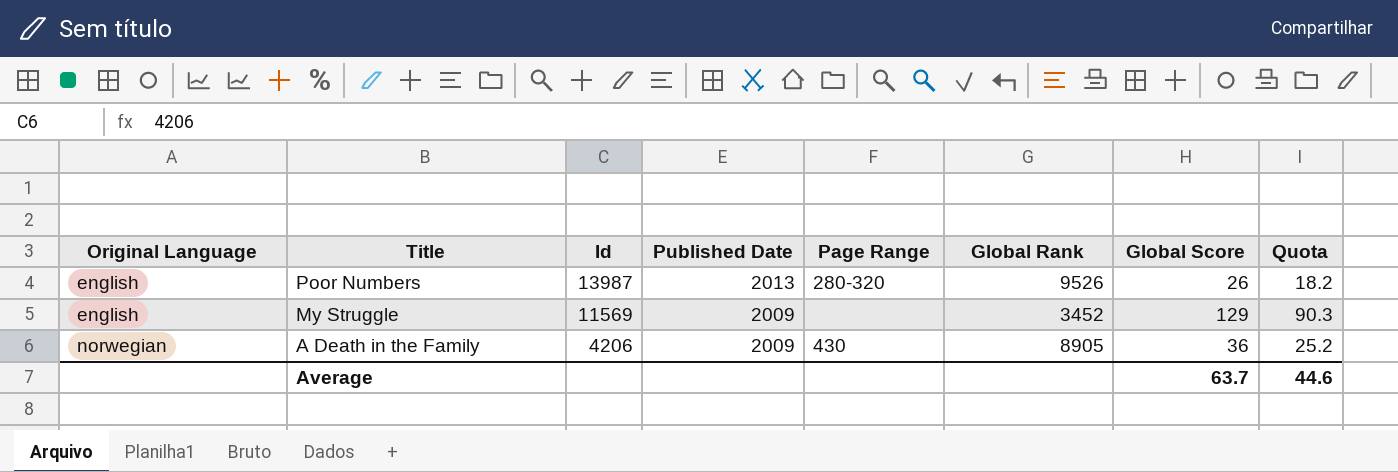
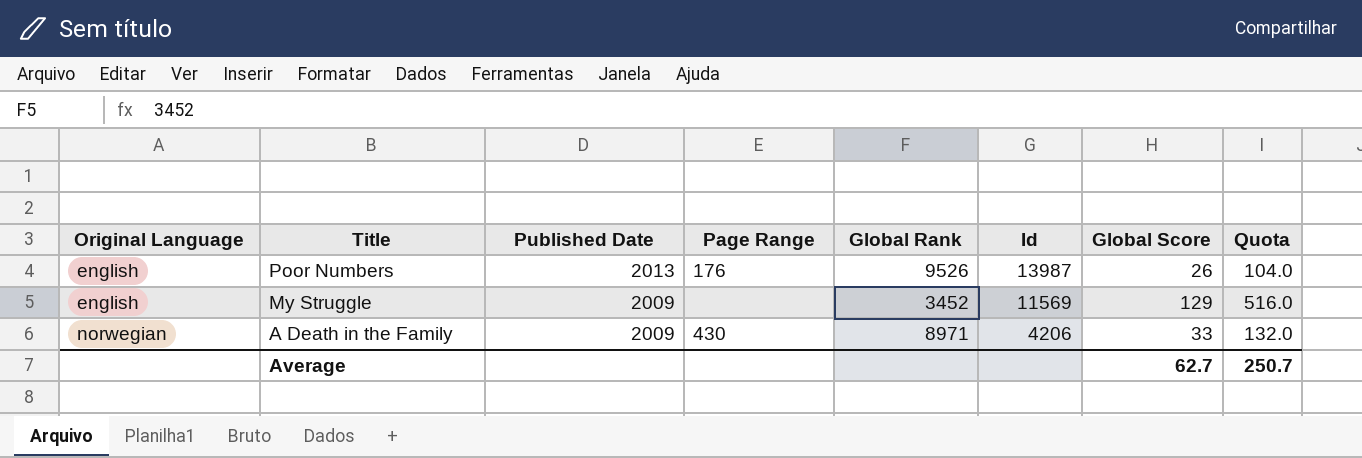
column Id | position: 3 -> 6
column Quota | formula: [Global Score] * 0.7 -> [Global Score] * 4
Poor Numbers | Page Range: 280-320 -> 176
A Death in the Family | Global Rank: 8905 -> 8971
A Death in the Family | Global Score: 36 -> 33
Average | Global Score: 63.7 -> 62.7
Average | Quota: 44.6 -> 250.7

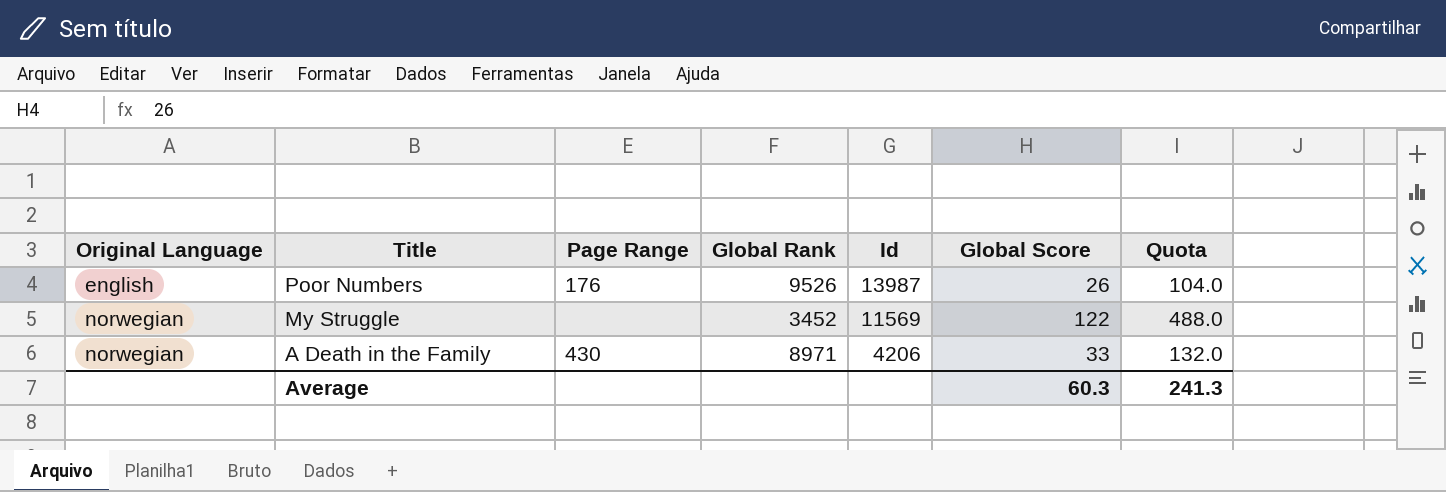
column Published Date | position: 3 -> none
My Struggle | Original Language: english -> norwegian
My Struggle | Global Score: 129 -> 122
My Struggle | Quota: 516.0 -> 488.0
Average | Global Score: 62.7 -> 60.3
Average | Quota: 250.7 -> 241.3

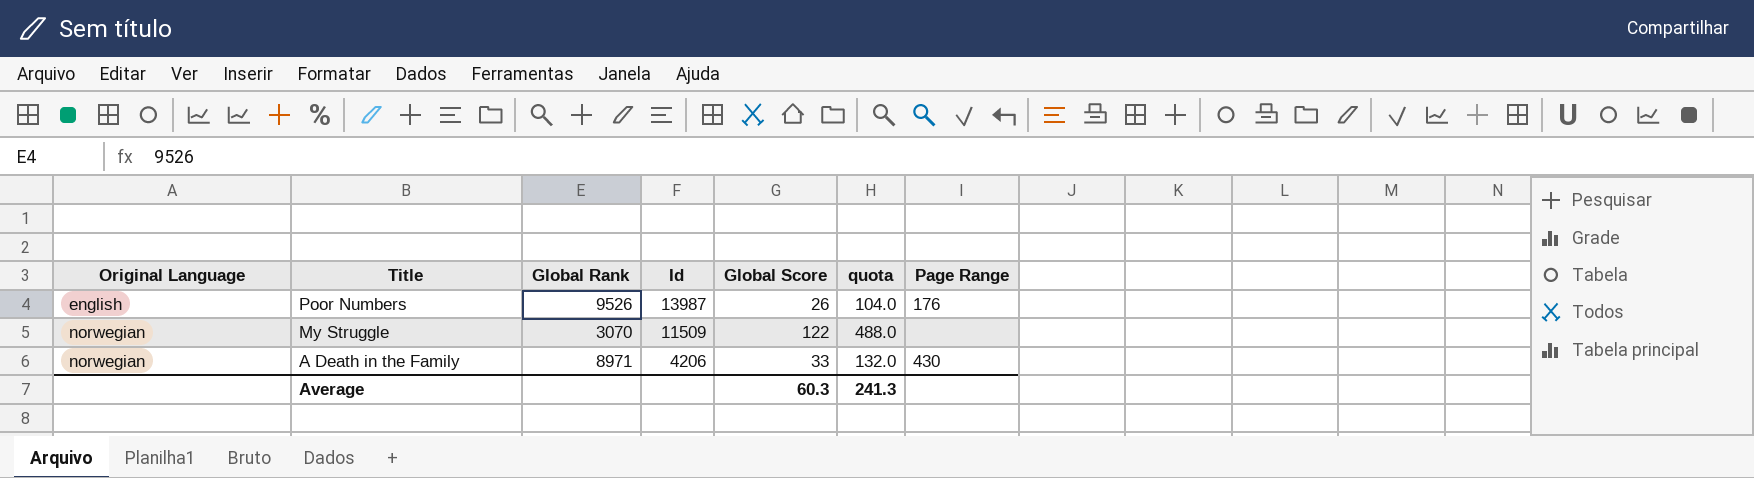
column name: Quota -> quota
column Page Range | position: 3 -> 7
My Struggle | Global Rank: 3452 -> 3070
My Struggle | Id: 11569 -> 11509

